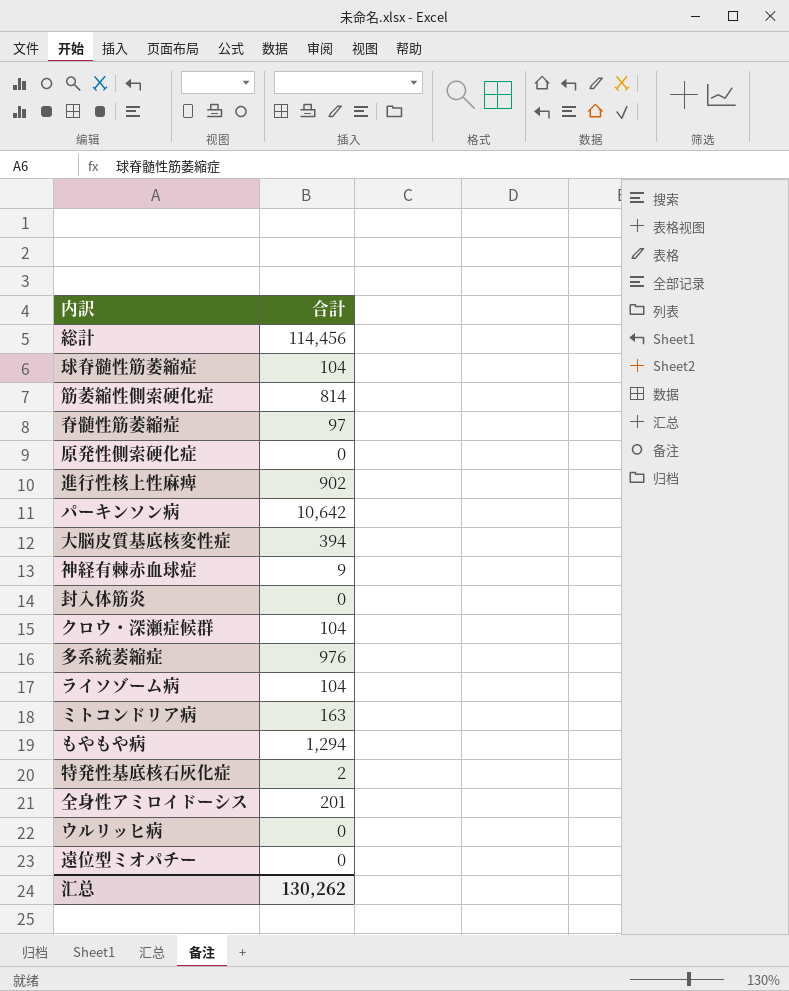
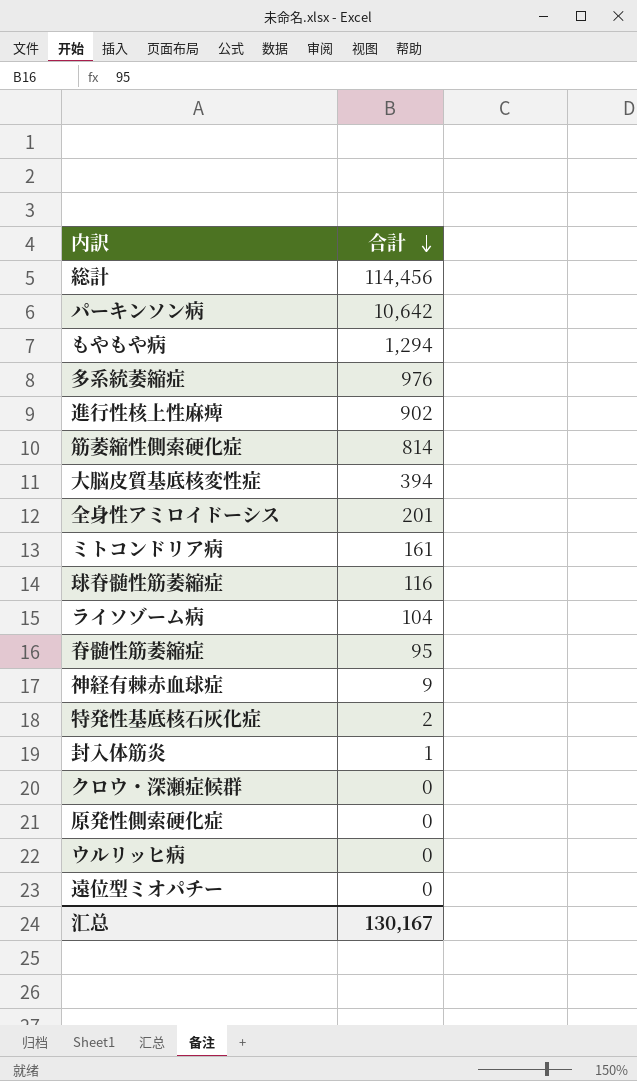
row order: none -> 合計 descending
ミトコンドリア病 | 合計: 163 -> 161
球脊髄性筋萎縮症 | 合計: 104 -> 116
脊髄性筋萎縮症 | 合計: 97 -> 95
封入体筋炎 | 合計: 0 -> 1
クロウ・深瀬症候群 | 合計: 104 -> 0
汇总 | 合計: 130,262 -> 130,167

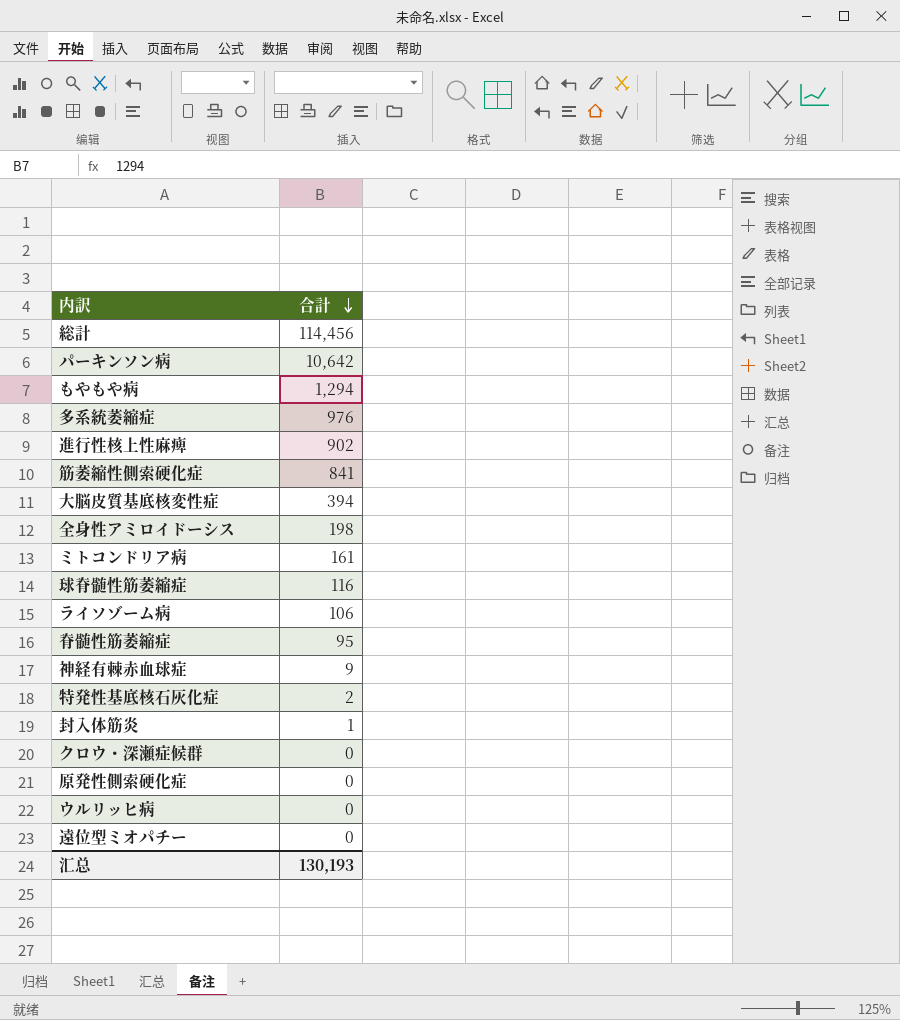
筋萎縮性側索硬化症 | 合計: 814 -> 841
全身性アミロイドーシス | 合計: 201 -> 198
ライソゾーム病 | 合計: 104 -> 106
汇总 | 合計: 130,167 -> 130,193

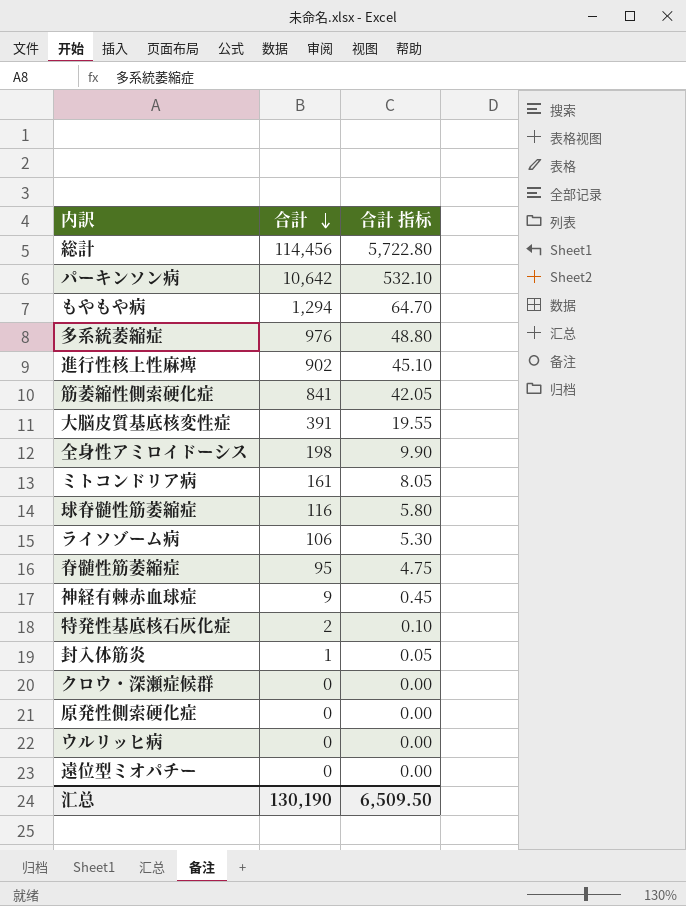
column 合計 指标 | formula: none -> [合計] * 0.05
大脳皮質基底核変性症 | 合計: 394 -> 391
汇总 | 合計: 130,193 -> 130,190

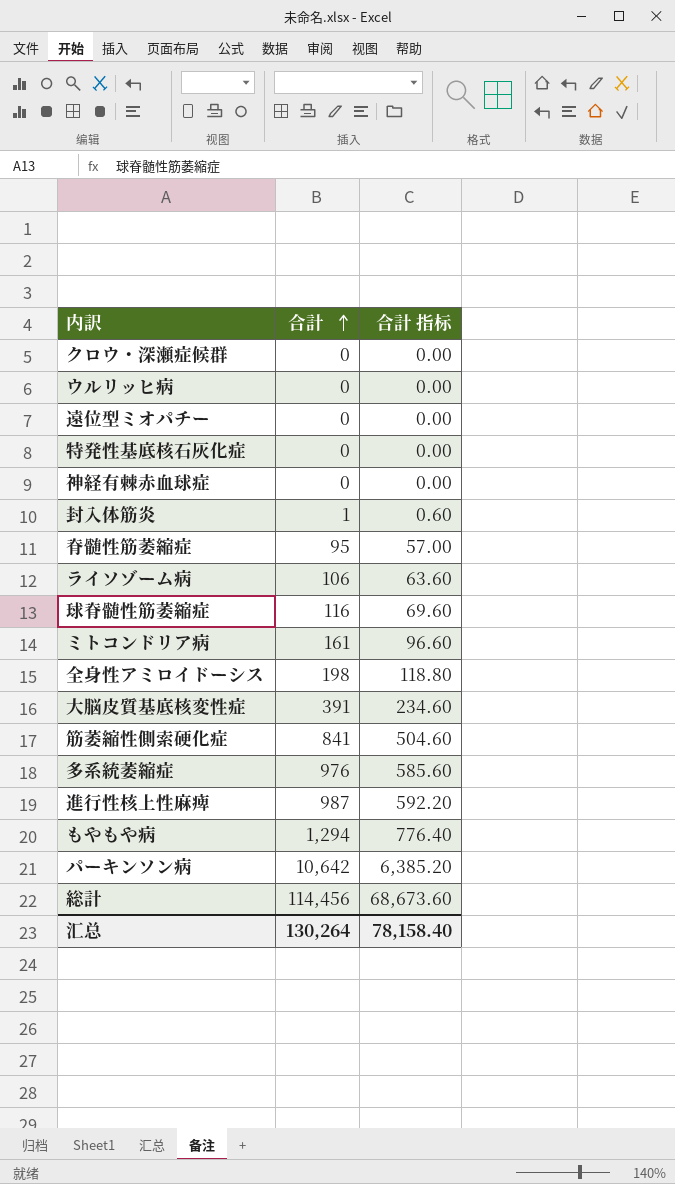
row order: 合計 descending -> 合計 ascending
column 合計 指标 | formula: [合計] * 0.05 -> [合計] * 0.6
row 原発性側索硬化症: 0 | 0.00 -> none
特発性基底核石灰化症 | 合計: 2 -> 0
神経有棘赤血球症 | 合計: 9 -> 0
進行性核上性麻痺 | 合計: 902 -> 987
汇总 | 合計: 130,190 -> 130,264
汇总 | 合計 指标: 6,509.50 -> 78,158.40

